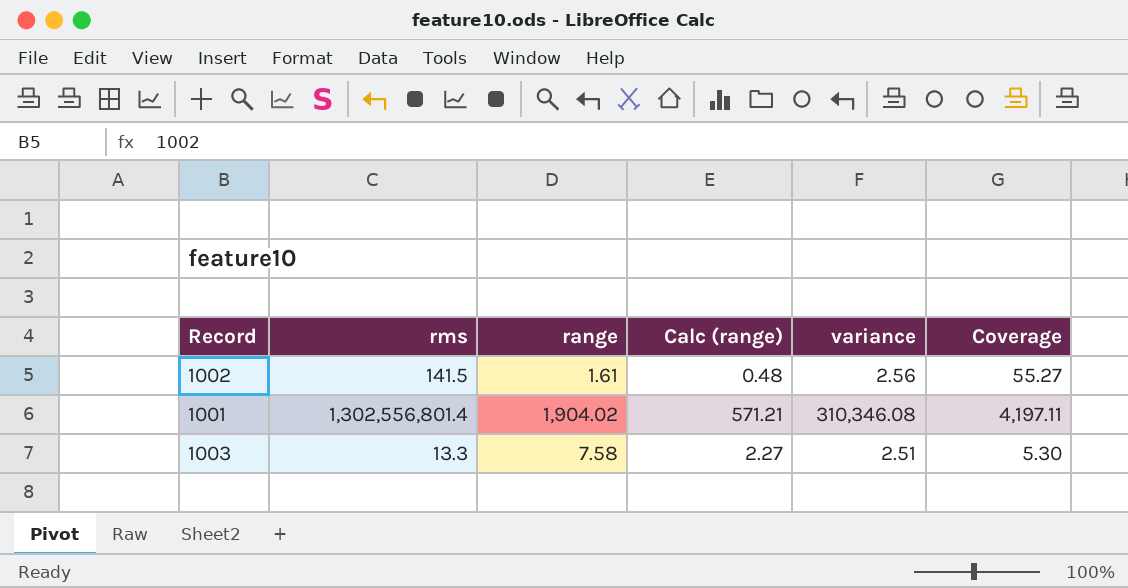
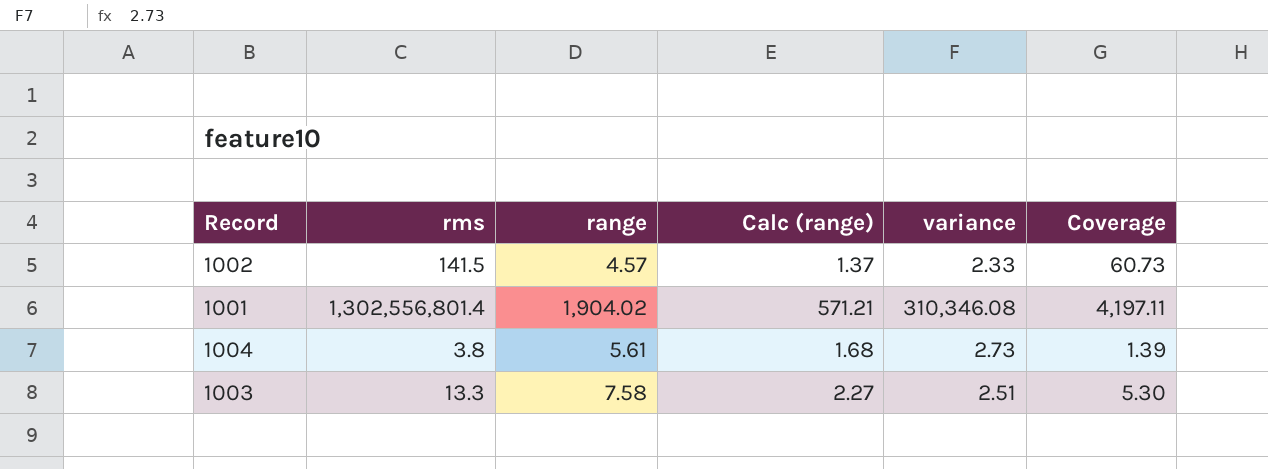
1002 | range: 1.61 -> 4.57
1002 | Calc (range): 0.48 -> 1.37
1002 | variance: 2.56 -> 2.33
1002 | Coverage: 55.27 -> 60.73
row 1004: none -> 3.8 | 5.61 | 1.68 | 2.73 | 1.39

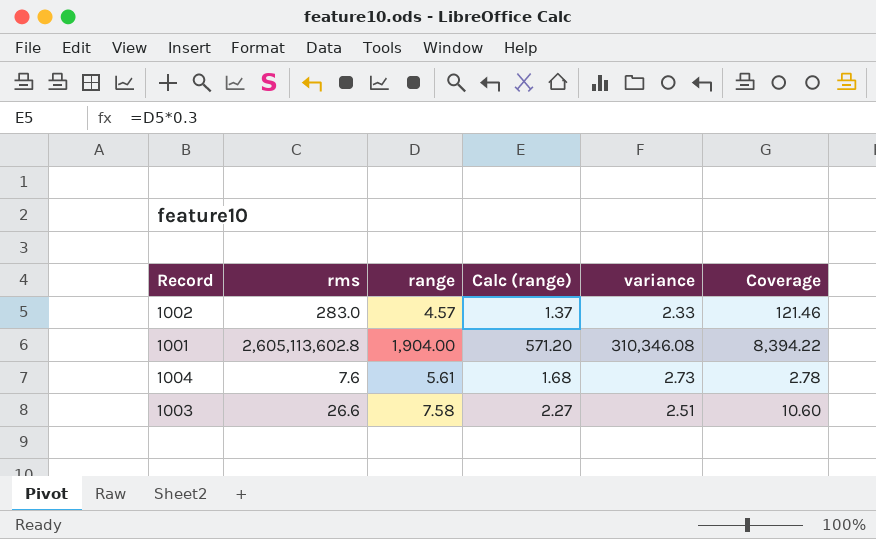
1002 | rms: 141.5 -> 283.0
1002 | Coverage: 60.73 -> 121.46
1001 | rms: 1,302,556,801.4 -> 2,605,113,602.8
1001 | range: 1,904.02 -> 1,904.00
1001 | Calc (range): 571.21 -> 571.20
1001 | Coverage: 4,197.11 -> 8,394.22
1004 | rms: 3.8 -> 7.6
1004 | Coverage: 1.39 -> 2.78
1003 | rms: 13.3 -> 26.6
1003 | Coverage: 5.30 -> 10.60

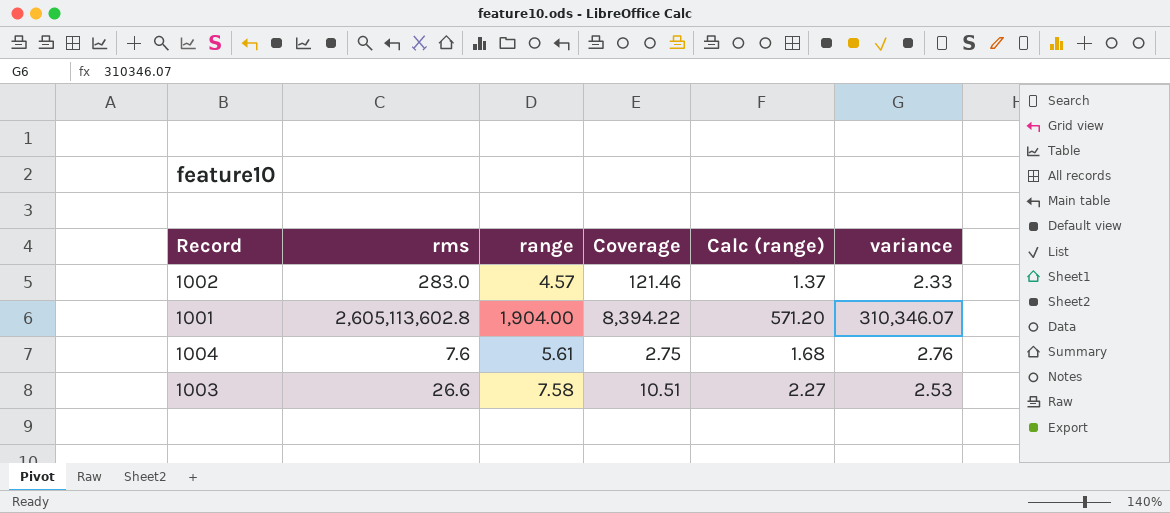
column Coverage | position: 6 -> 4
1001 | variance: 310,346.08 -> 310,346.07
1004 | Coverage: 2.78 -> 2.75
1004 | variance: 2.73 -> 2.76
1003 | Coverage: 10.60 -> 10.51
1003 | variance: 2.51 -> 2.53

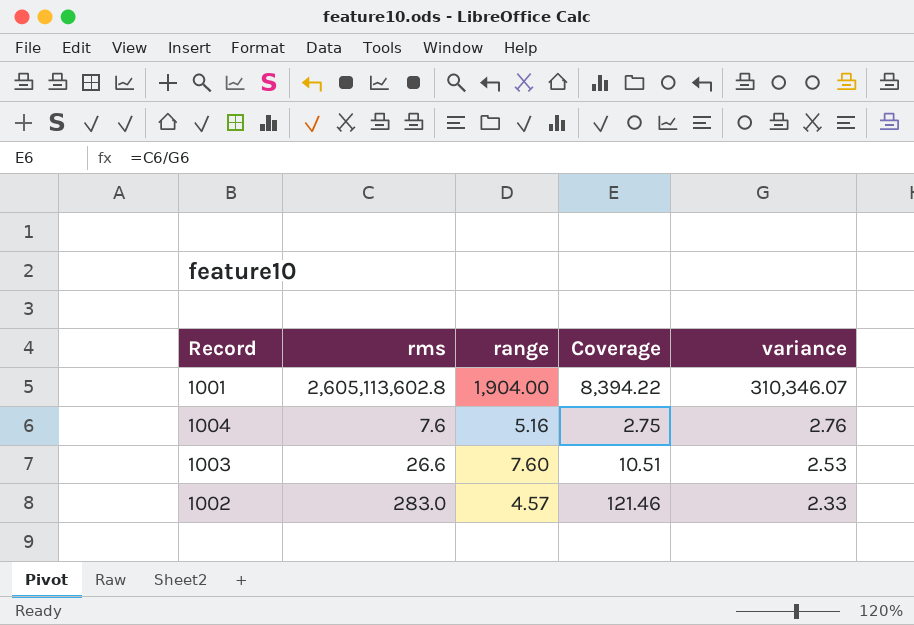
row order: none -> variance descending
column Calc (range) | formula: [range] * 0.3 -> none
1004 | range: 5.61 -> 5.16
1003 | range: 7.58 -> 7.60

